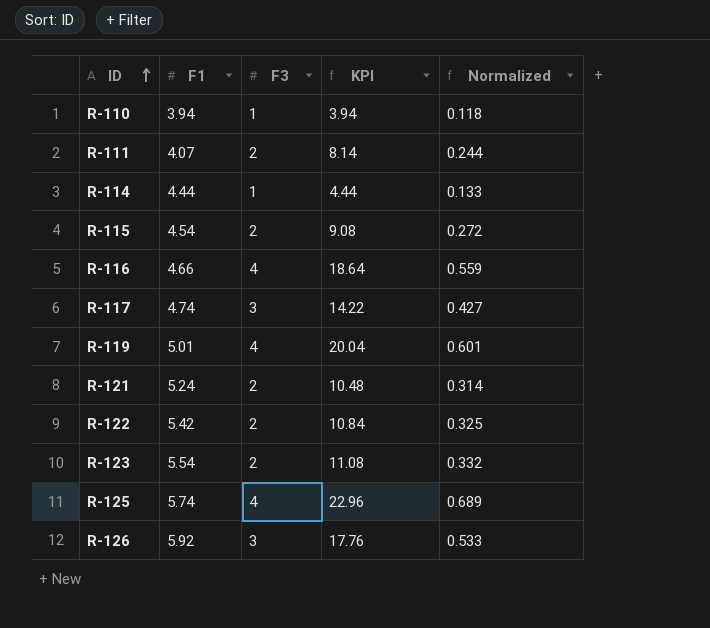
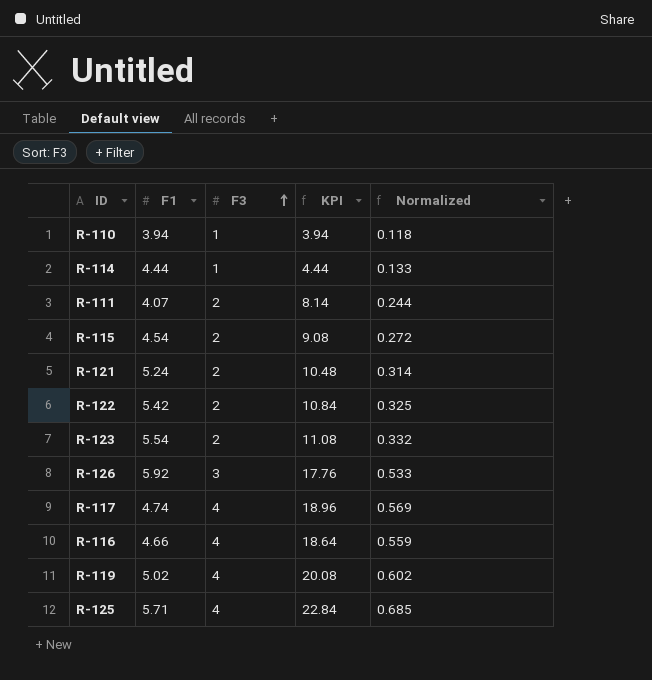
row order: ID ascending -> F3 ascending
R-117 | F3: 3 -> 4
R-117 | KPI: 14.22 -> 18.96
R-117 | Normalized: 0.427 -> 0.569
R-119 | F1: 5.01 -> 5.02
R-119 | KPI: 20.04 -> 20.08
R-119 | Normalized: 0.601 -> 0.602
R-125 | F1: 5.74 -> 5.71
R-125 | KPI: 22.96 -> 22.84
R-125 | Normalized: 0.689 -> 0.685

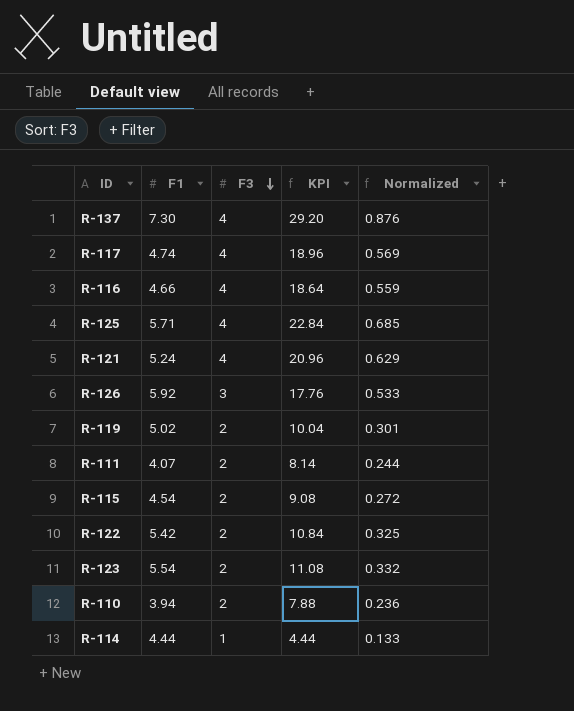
row order: F3 ascending -> F3 descending
row R-137: none -> 7.30 | 4 | 29.20 | 0.876
R-121 | F3: 2 -> 4
R-121 | KPI: 10.48 -> 20.96
R-121 | Normalized: 0.314 -> 0.629
R-119 | F3: 4 -> 2
R-119 | KPI: 20.08 -> 10.04
R-119 | Normalized: 0.602 -> 0.301
R-110 | F3: 1 -> 2
R-110 | KPI: 3.94 -> 7.88
R-110 | Normalized: 0.118 -> 0.236

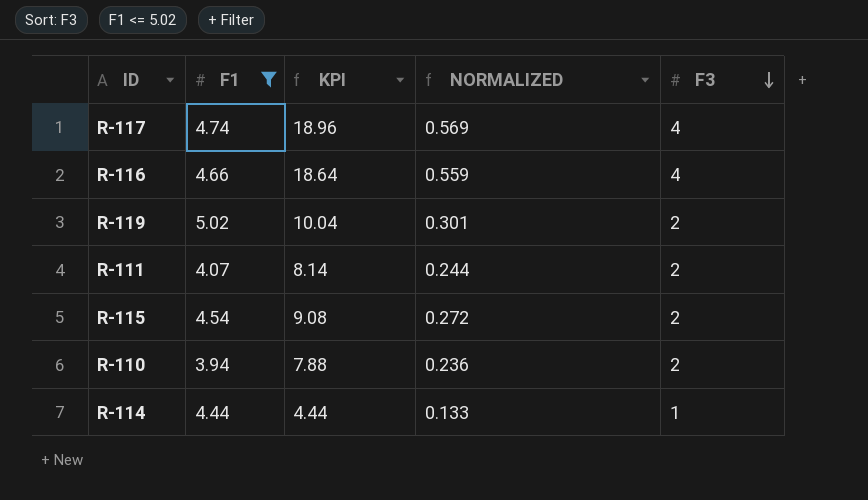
filter: none -> F1 <= 5.02
column name: Normalized -> NORMALIZED
column F3 | position: 3 -> 5

